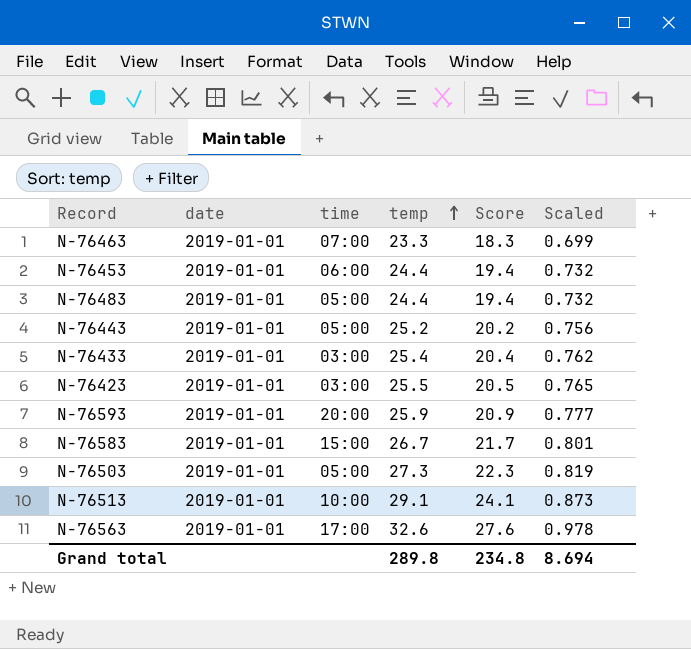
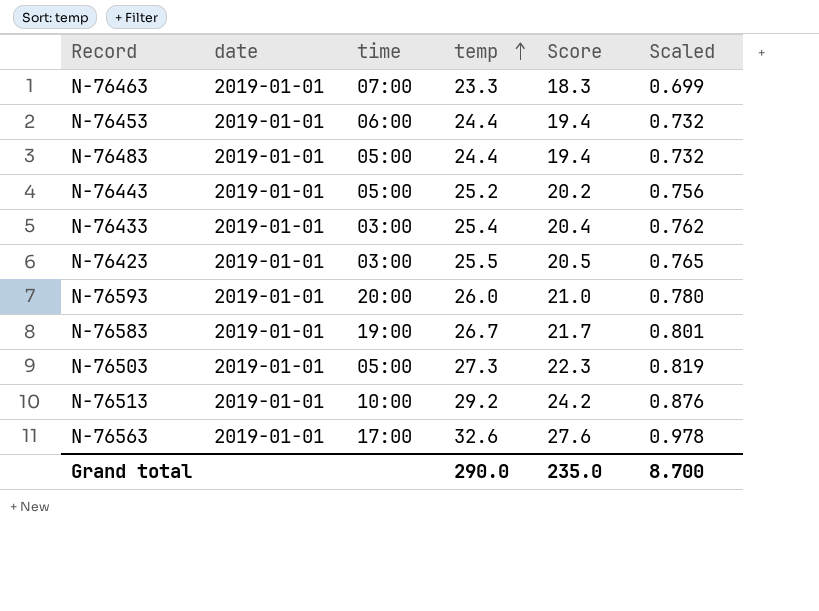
N-76593 | temp: 25.9 -> 26.0
N-76593 | Score: 20.9 -> 21.0
N-76593 | Scaled: 0.777 -> 0.780
N-76583 | time: 15:00 -> 19:00
N-76513 | temp: 29.1 -> 29.2
N-76513 | Score: 24.1 -> 24.2
N-76513 | Scaled: 0.873 -> 0.876
Grand total | temp: 289.8 -> 290.0
Grand total | Score: 234.8 -> 235.0
Grand total | Scaled: 8.694 -> 8.700

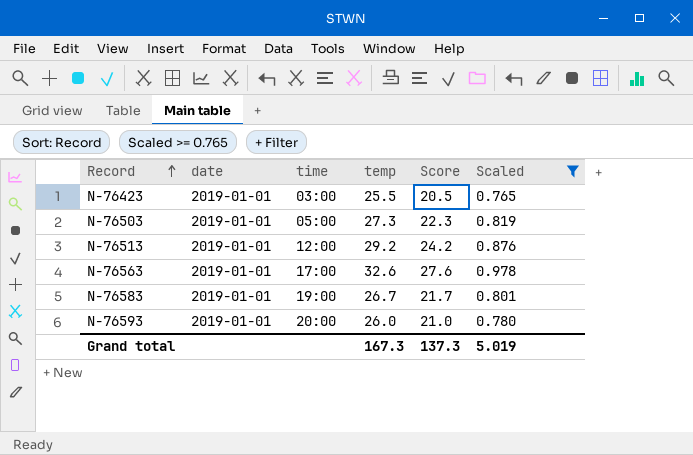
filter: none -> Scaled >= 0.765
row order: temp ascending -> Record ascending
N-76513 | time: 10:00 -> 12:00
Grand total | temp: 290.0 -> 167.3
Grand total | Score: 235.0 -> 137.3
Grand total | Scaled: 8.700 -> 5.019

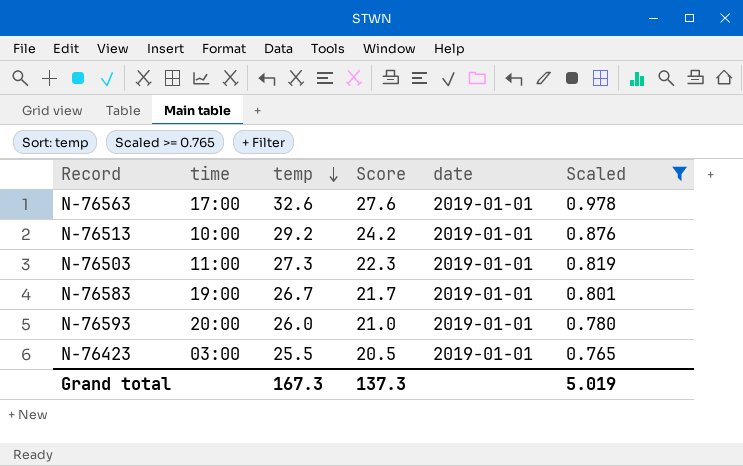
row order: Record ascending -> temp descending
column date | position: 2 -> 5
N-76513 | time: 12:00 -> 10:00
N-76503 | time: 05:00 -> 11:00

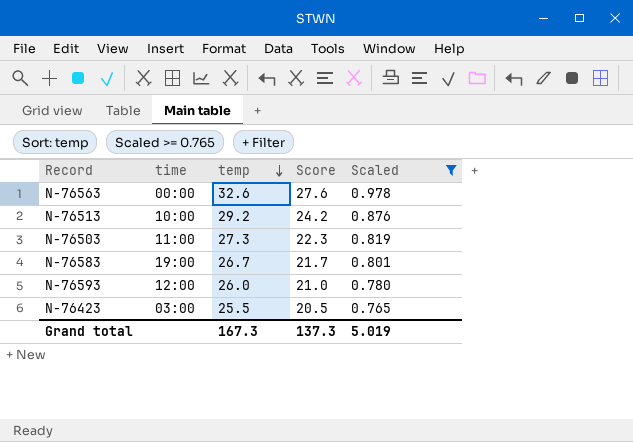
column date | position: 5 -> none
N-76563 | time: 17:00 -> 00:00
N-76593 | time: 20:00 -> 12:00

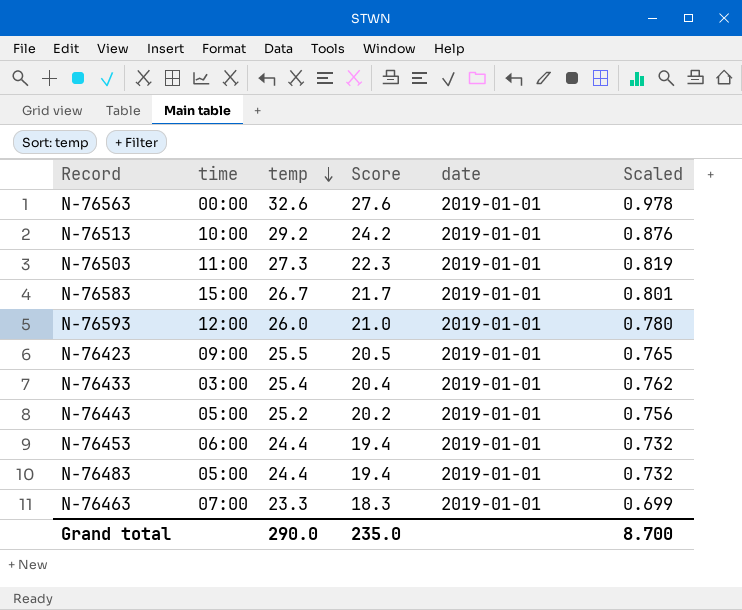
filter: Scaled >= 0.765 -> none
column date | position: none -> 5
N-76583 | time: 19:00 -> 15:00
N-76423 | time: 03:00 -> 09:00
Grand total | temp: 167.3 -> 290.0
Grand total | Score: 137.3 -> 235.0
Grand total | Scaled: 5.019 -> 8.700

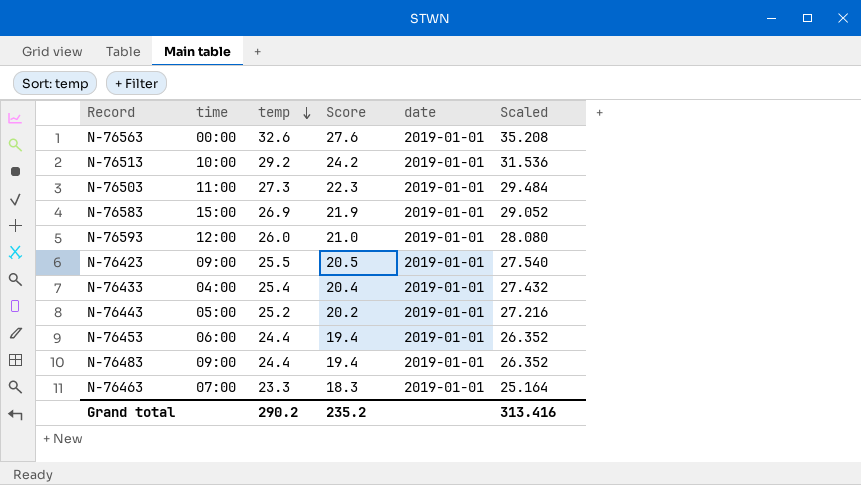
column Scaled | formula: [temp] * 0.03 -> [temp] * 1.08
N-76583 | temp: 26.7 -> 26.9
N-76583 | Score: 21.7 -> 21.9
N-76433 | time: 03:00 -> 04:00
N-76483 | time: 05:00 -> 09:00
Grand total | temp: 290.0 -> 290.2
Grand total | Score: 235.0 -> 235.2
Grand total | Scaled: 8.700 -> 313.416

